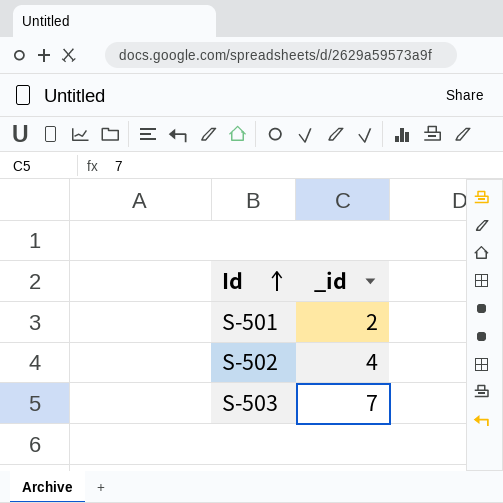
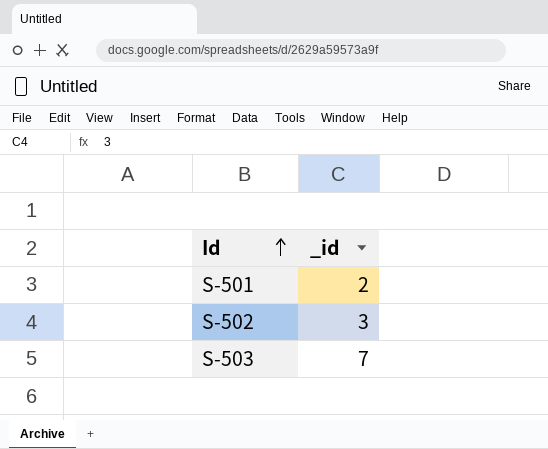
S-502 | _id: 4 -> 3

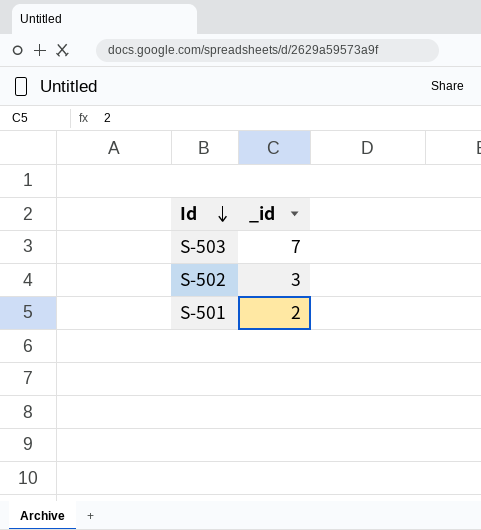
row order: Id ascending -> Id descending

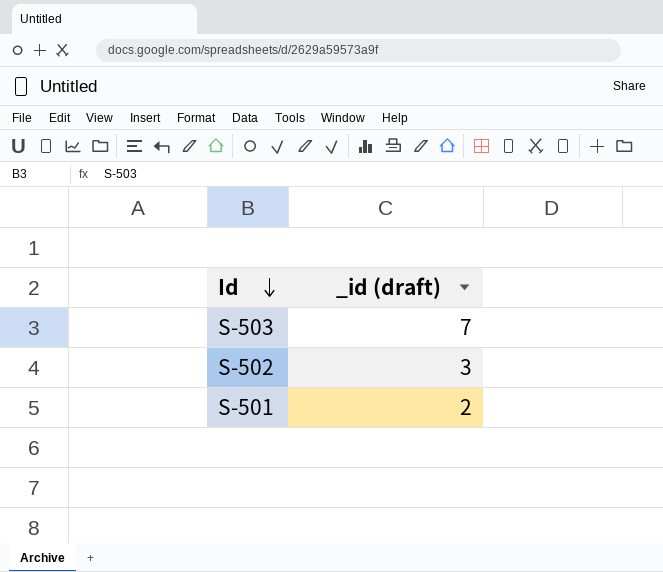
column name: _id -> _id (draft)

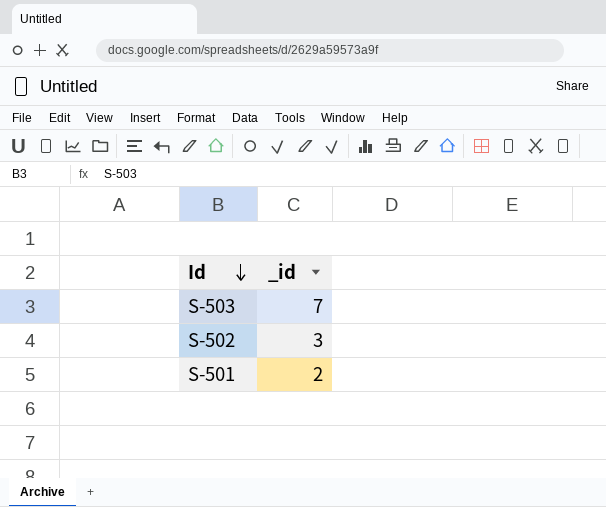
column name: _id (draft) -> _id

